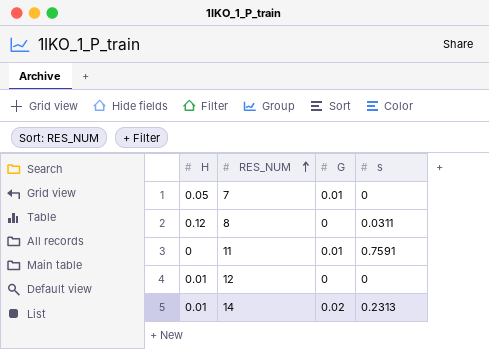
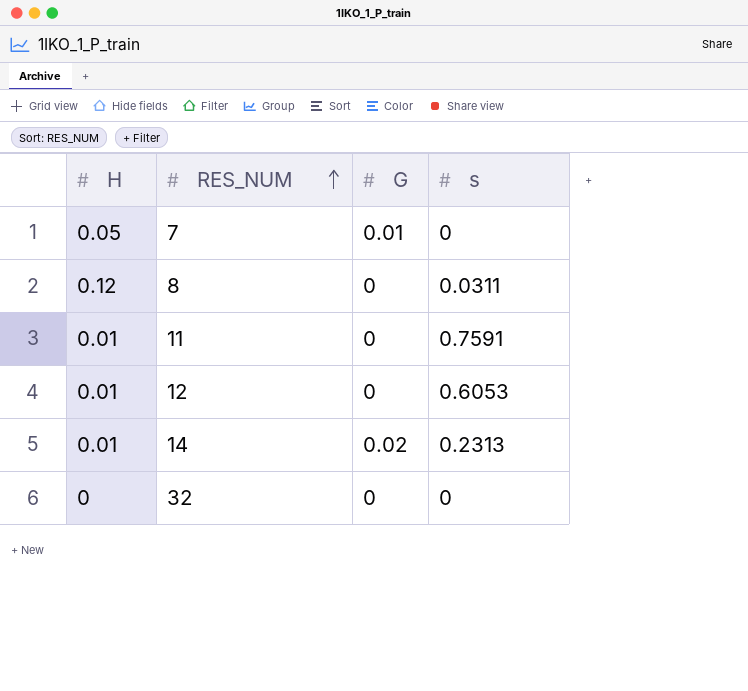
11 | H: 0 -> 0.01
11 | G: 0.01 -> 0
12 | s: 0 -> 0.6053
row 32: none -> 0 | 0 | 0

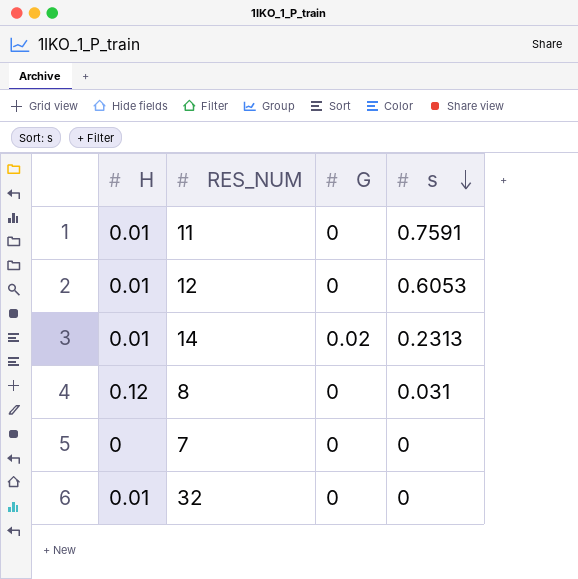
row order: RES_NUM ascending -> s descending
8 | s: 0.0311 -> 0.031
7 | H: 0.05 -> 0
7 | G: 0.01 -> 0
32 | H: 0 -> 0.01

